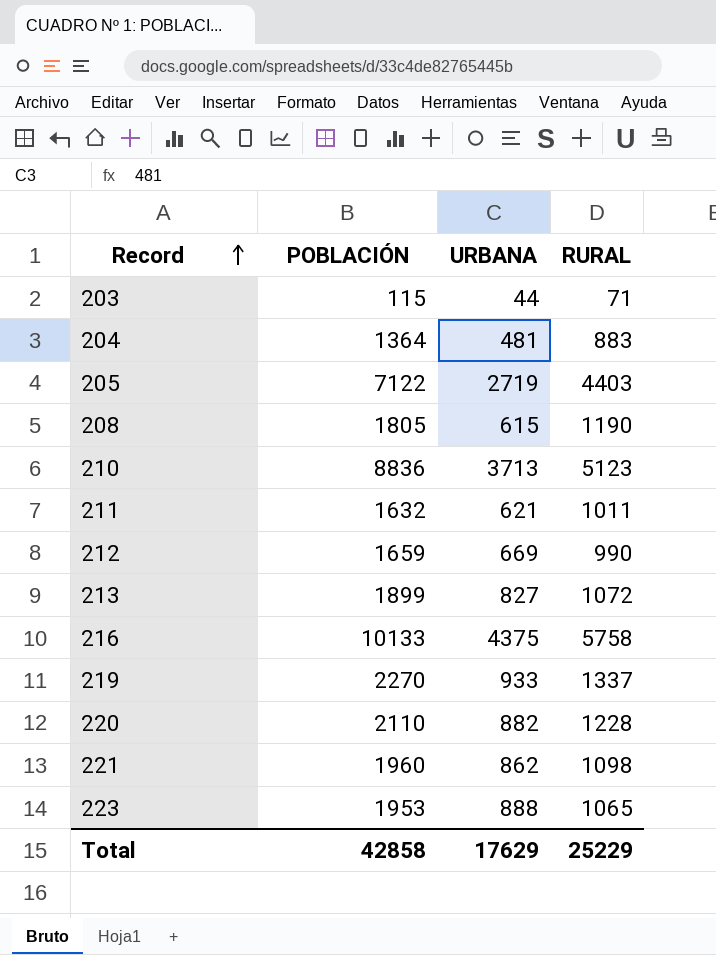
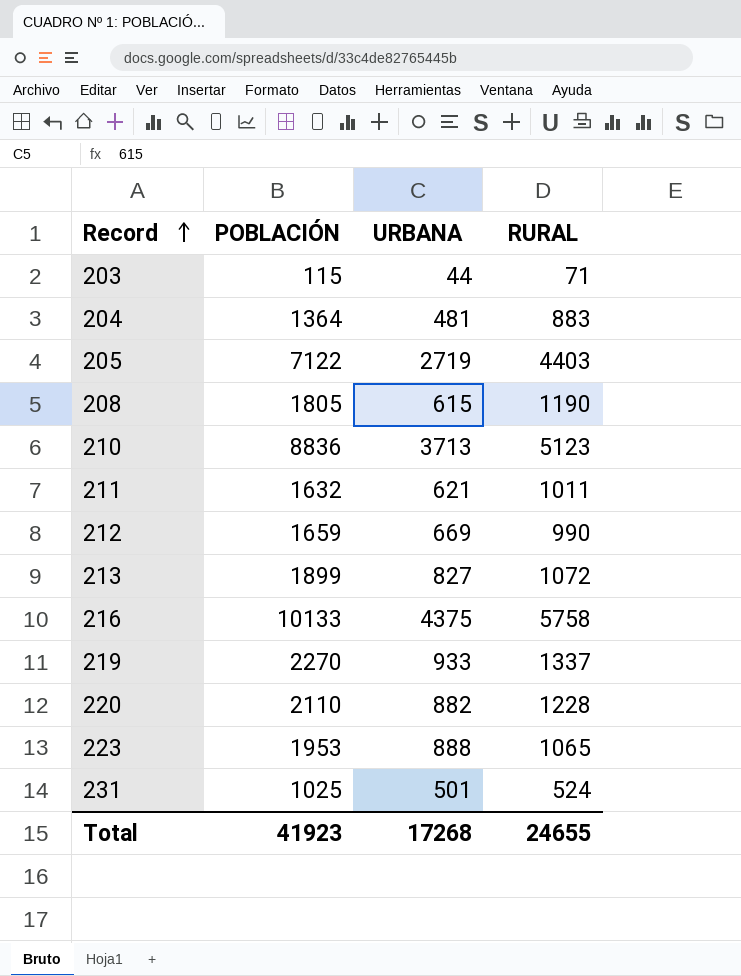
row 221: 1960 | 862 | 1098 -> none
row 231: none -> 1025 | 501 | 524
Total | POBLACIÓN: 42858 -> 41923
Total | URBANA: 17629 -> 17268
Total | RURAL: 25229 -> 24655

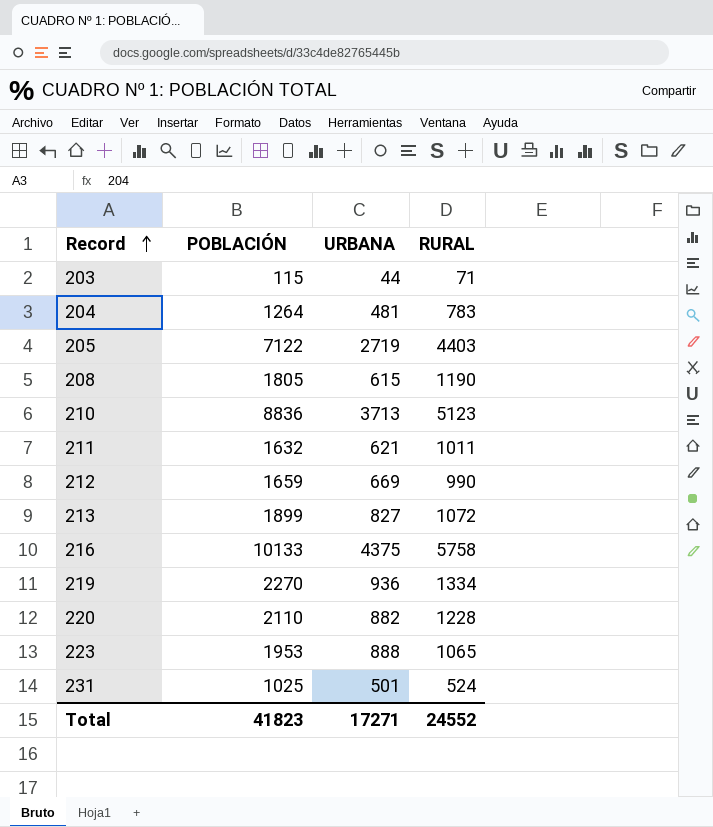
204 | POBLACIÓN: 1364 -> 1264
204 | RURAL: 883 -> 783
219 | URBANA: 933 -> 936
219 | RURAL: 1337 -> 1334
Total | POBLACIÓN: 41923 -> 41823
Total | URBANA: 17268 -> 17271
Total | RURAL: 24655 -> 24552

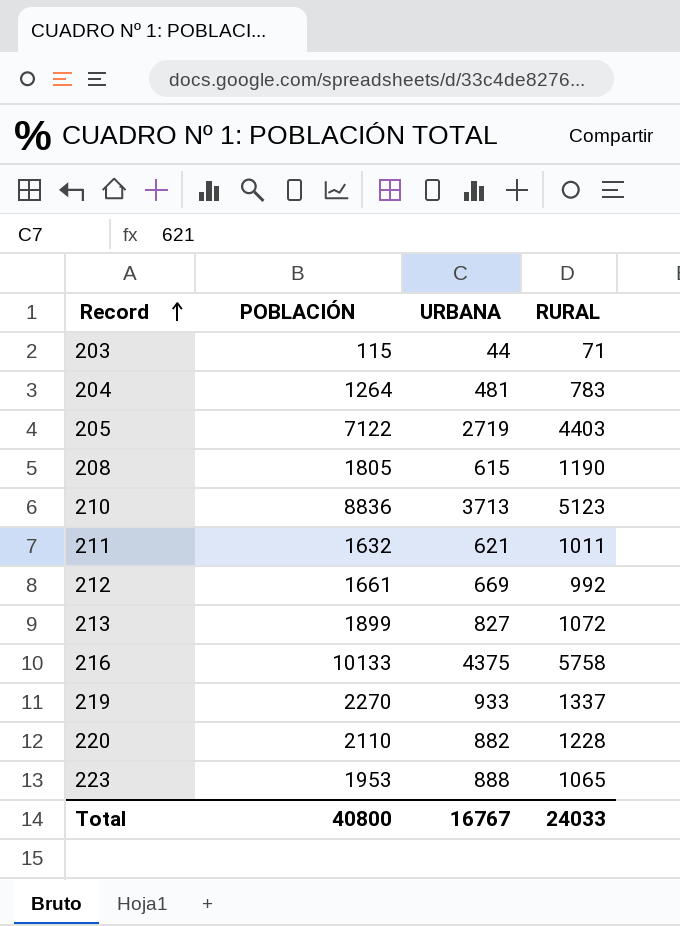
row 231: 1025 | 501 | 524 -> none
212 | POBLACIÓN: 1659 -> 1661
212 | RURAL: 990 -> 992
219 | URBANA: 936 -> 933
219 | RURAL: 1334 -> 1337
Total | POBLACIÓN: 41823 -> 40800
Total | URBANA: 17271 -> 16767
Total | RURAL: 24552 -> 24033

